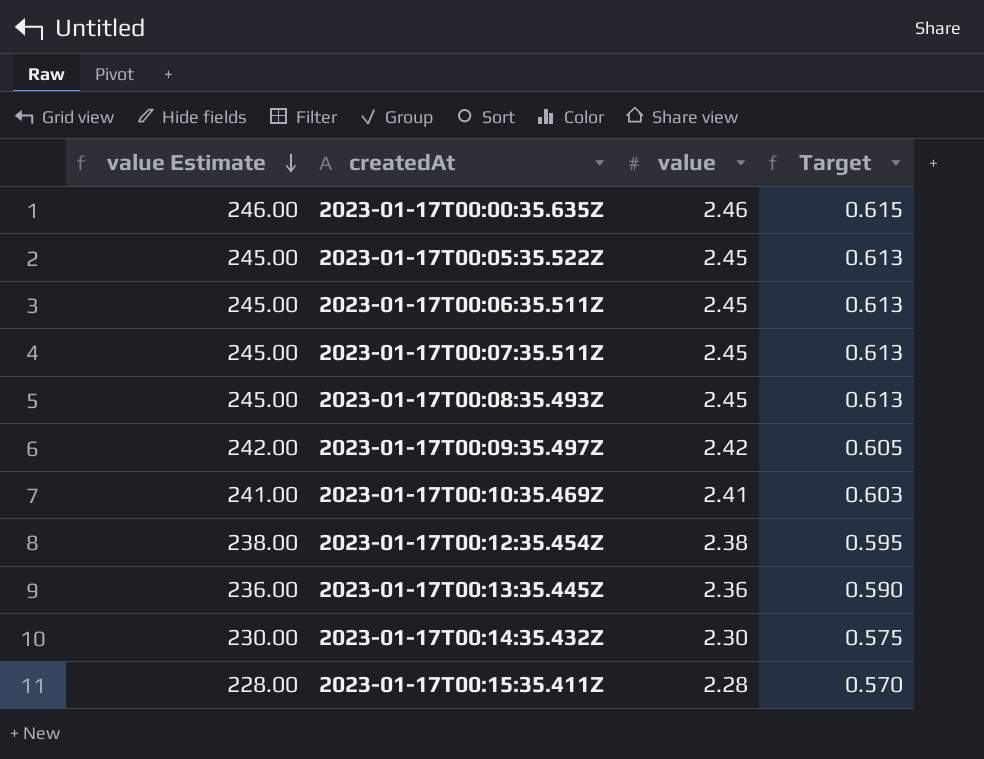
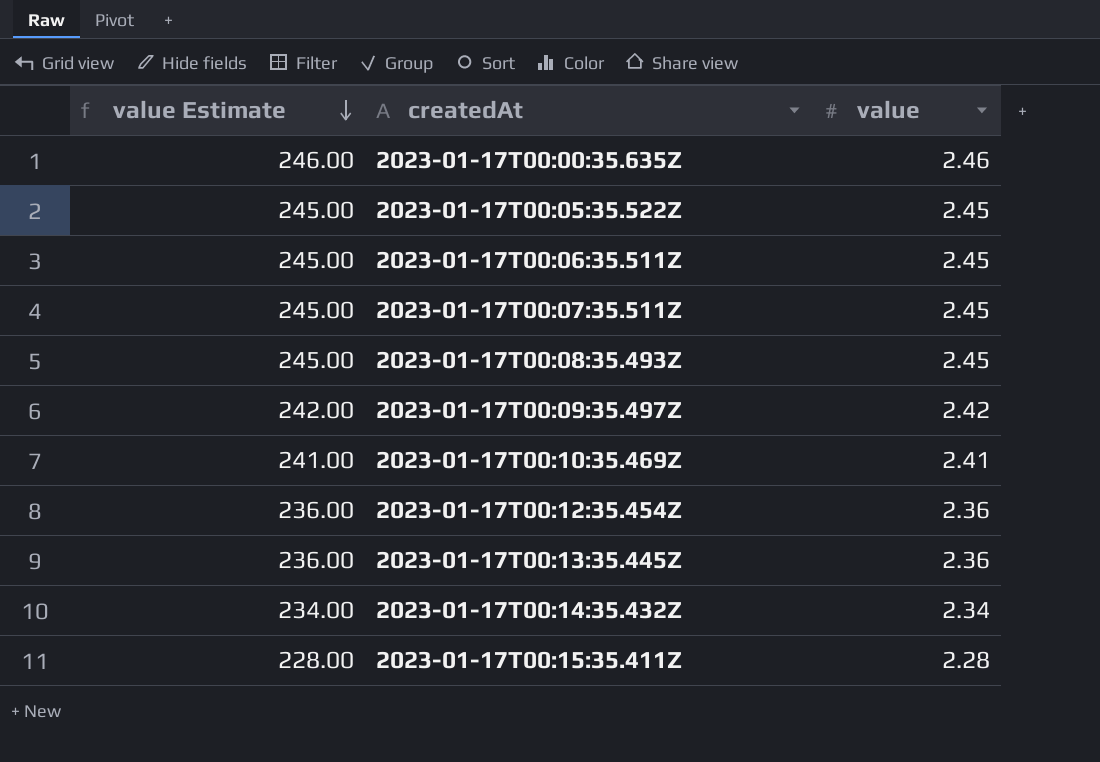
column Target | formula: [value] * 0.25 -> none
2023-01-17T00:12:35.454Z | value Estimate: 238.00 -> 236.00
2023-01-17T00:12:35.454Z | value: 2.38 -> 2.36
2023-01-17T00:14:35.432Z | value Estimate: 230.00 -> 234.00
2023-01-17T00:14:35.432Z | value: 2.30 -> 2.34

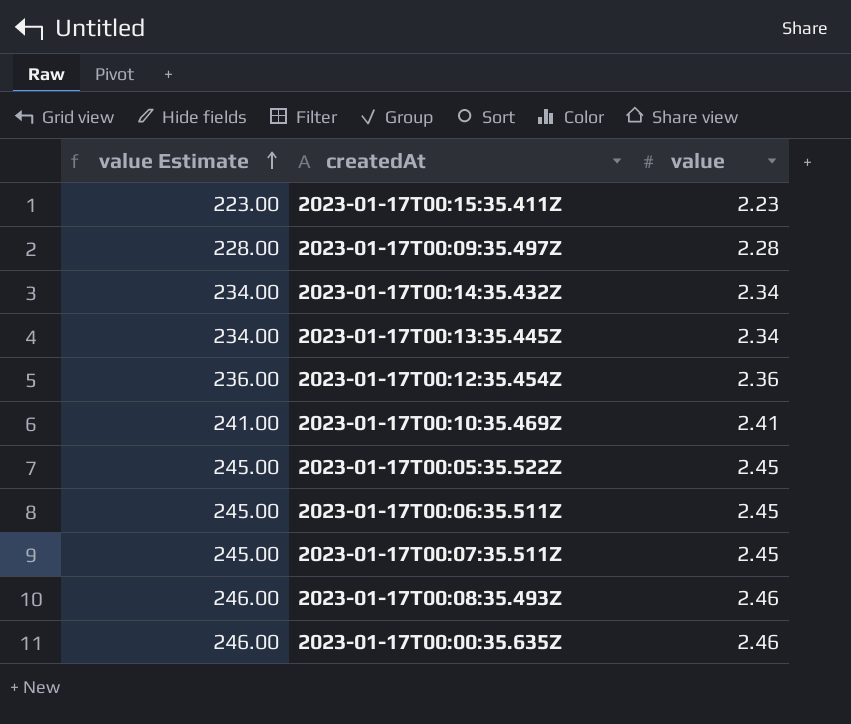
row order: value Estimate descending -> value Estimate ascending
2023-01-17T00:15:35.411Z | value Estimate: 228.00 -> 223.00
2023-01-17T00:15:35.411Z | value: 2.28 -> 2.23
2023-01-17T00:09:35.497Z | value Estimate: 242.00 -> 228.00
2023-01-17T00:09:35.497Z | value: 2.42 -> 2.28
2023-01-17T00:13:35.445Z | value Estimate: 236.00 -> 234.00
2023-01-17T00:13:35.445Z | value: 2.36 -> 2.34
2023-01-17T00:08:35.493Z | value Estimate: 245.00 -> 246.00
2023-01-17T00:08:35.493Z | value: 2.45 -> 2.46

